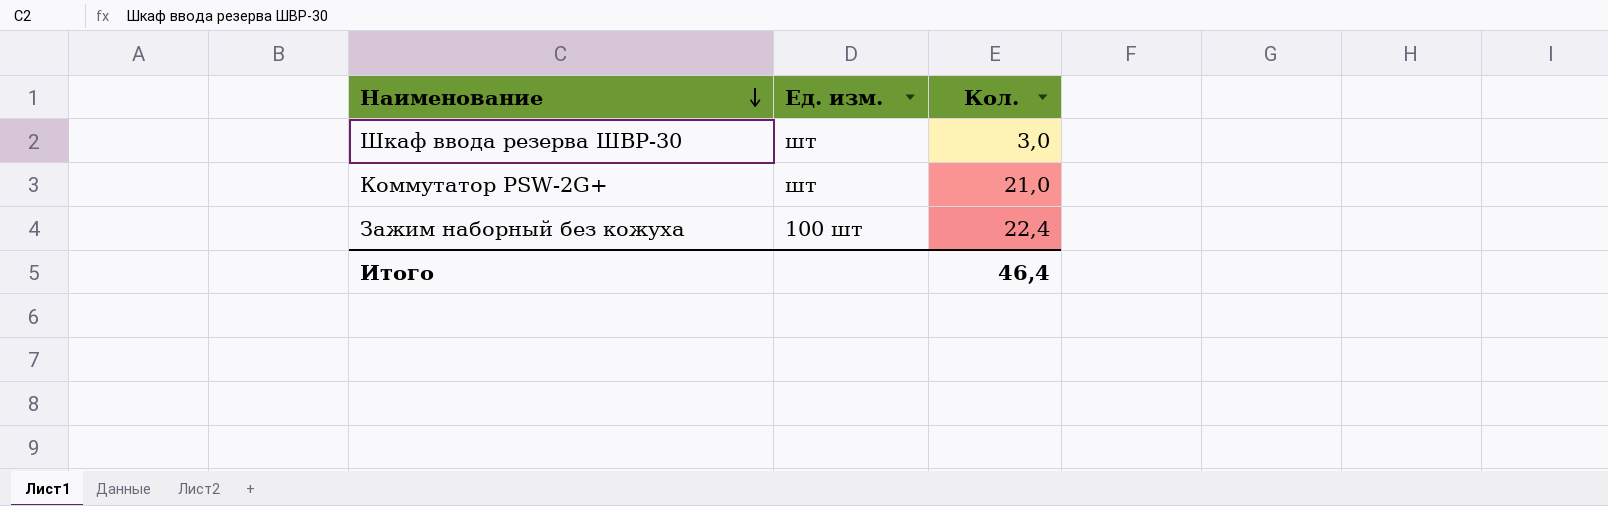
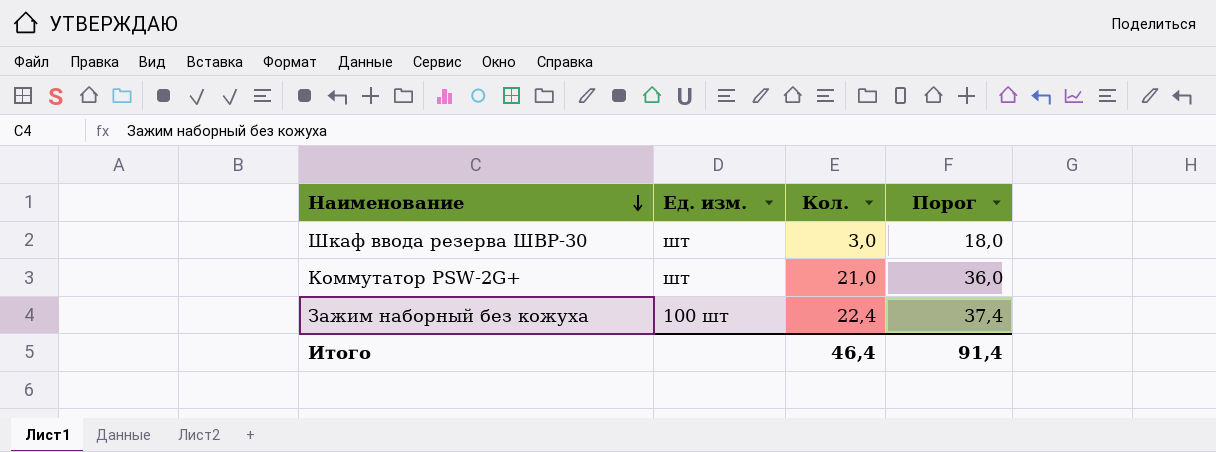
column Порог | formula: none -> [Кол.] + 15

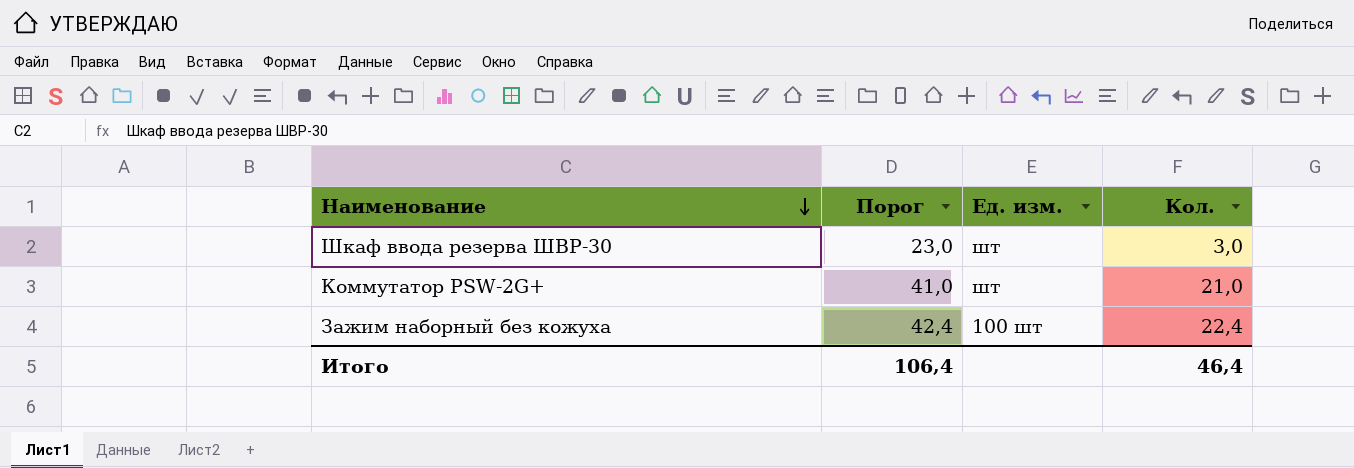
column Порог | formula: [Кол.] + 15 -> [Кол.] + 20
column Порог | position: 4 -> 2
Итого | Порог: 91,4 -> 106,4

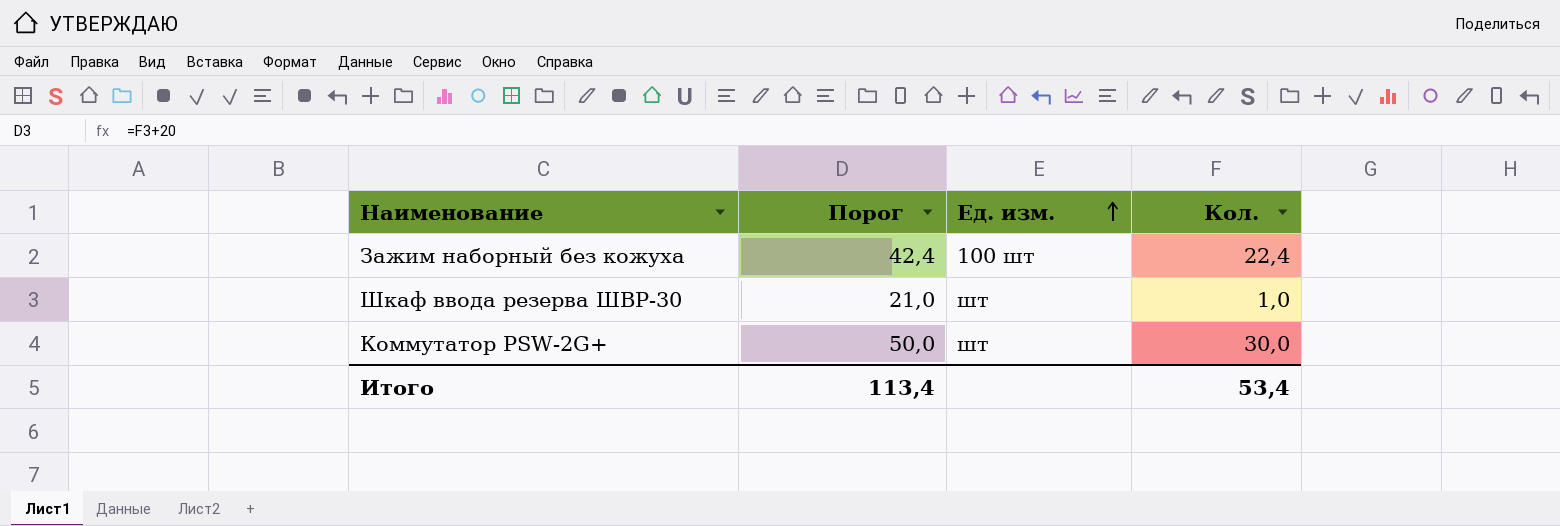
row order: Наименование descending -> Ед. изм. ascending
Шкаф ввода резерва ШВР-30 | Порог: 23,0 -> 21,0
Шкаф ввода резерва ШВР-30 | Кол.: 3,0 -> 1,0
Коммутатор PSW-2G+ | Порог: 41,0 -> 50,0
Коммутатор PSW-2G+ | Кол.: 21,0 -> 30,0
Итого | Порог: 106,4 -> 113,4
Итого | Кол.: 46,4 -> 53,4

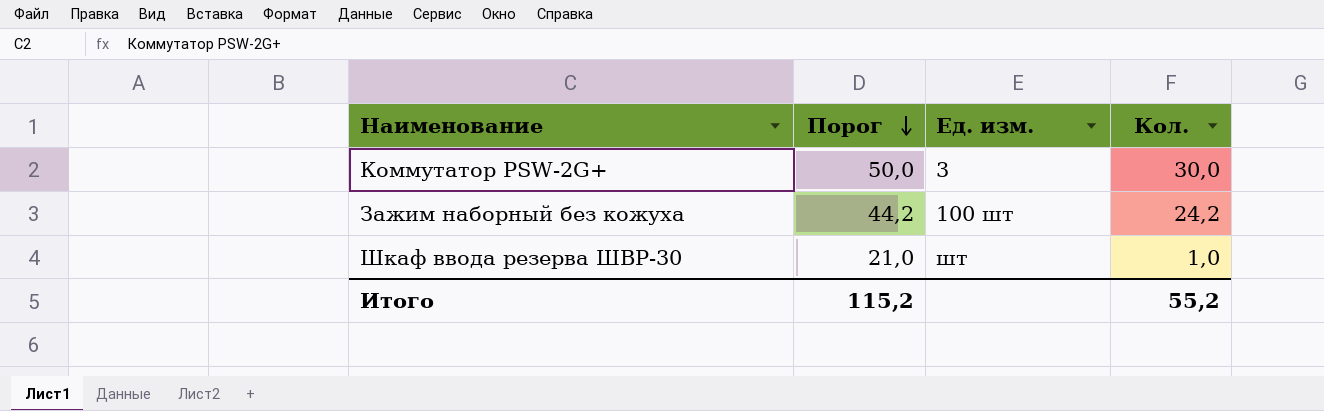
row order: Ед. изм. ascending -> Порог descending
Коммутатор PSW-2G+ | Ед. изм.: шт -> 3
Зажим наборный без кожуха | Порог: 42,4 -> 44,2
Зажим наборный без кожуха | Кол.: 22,4 -> 24,2
Итого | Порог: 113,4 -> 115,2
Итого | Кол.: 53,4 -> 55,2

